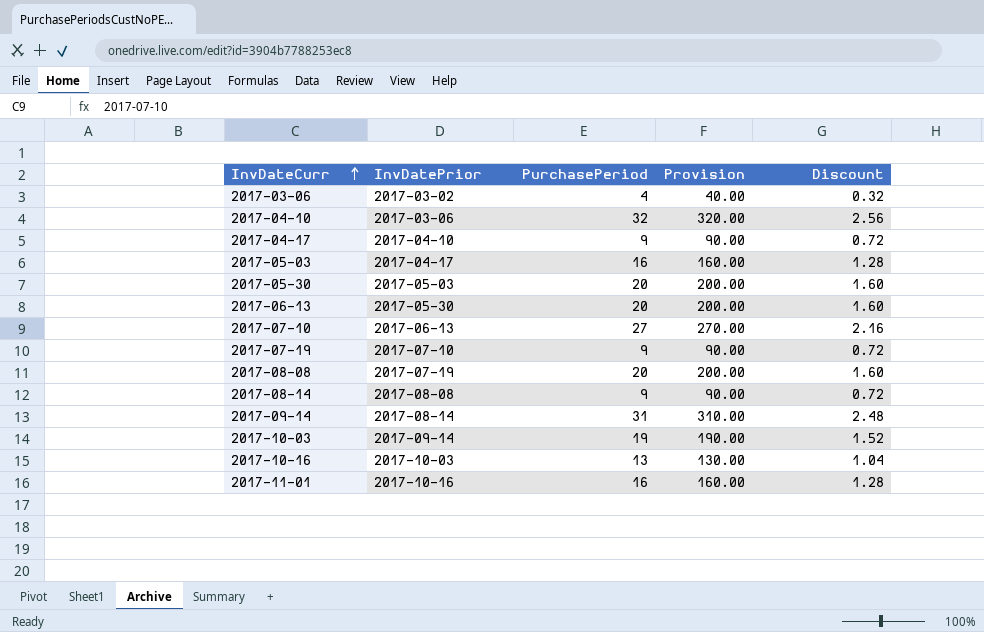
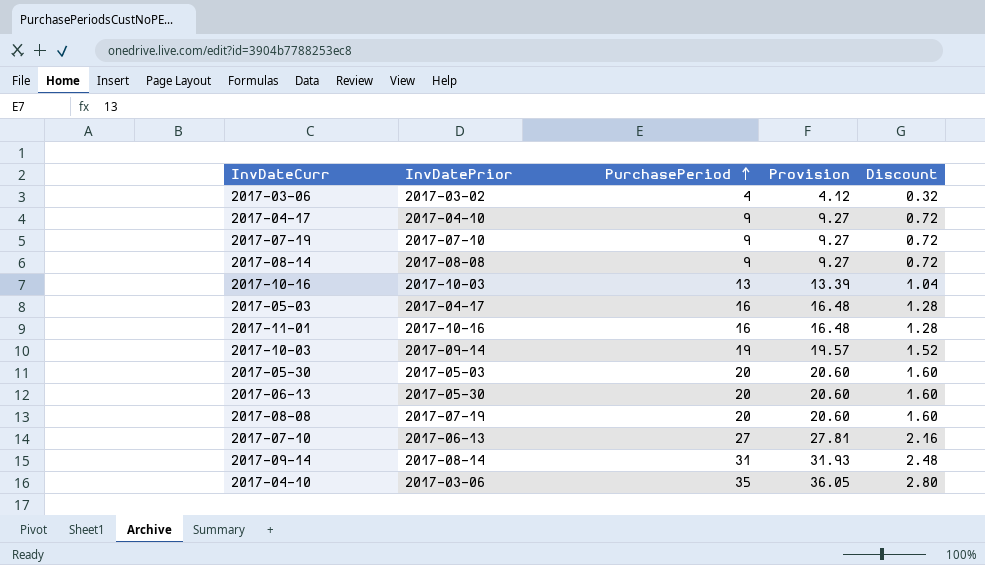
row order: InvDateCurr ascending -> PurchasePeriod ascending
column Provision | formula: [PurchasePeriod] * 10 -> [PurchasePeriod] * 1.03
2017-04-10 | PurchasePeriod: 32 -> 35
2017-04-10 | Discount: 2.56 -> 2.80

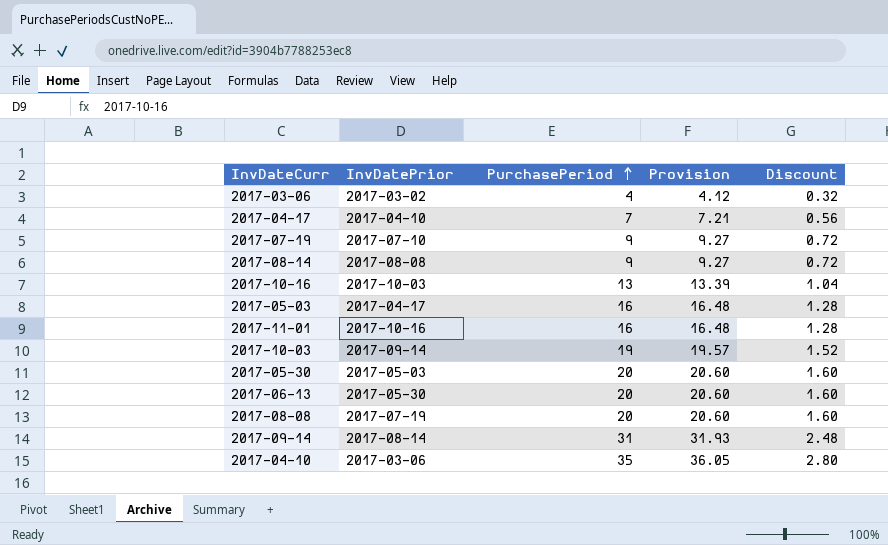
row 2017-07-10: 2017-06-13 | 27 | 27.81 | 2.16 -> none
2017-04-17 | PurchasePeriod: 9 -> 7
2017-04-17 | Provision: 9.27 -> 7.21
2017-04-17 | Discount: 0.72 -> 0.56

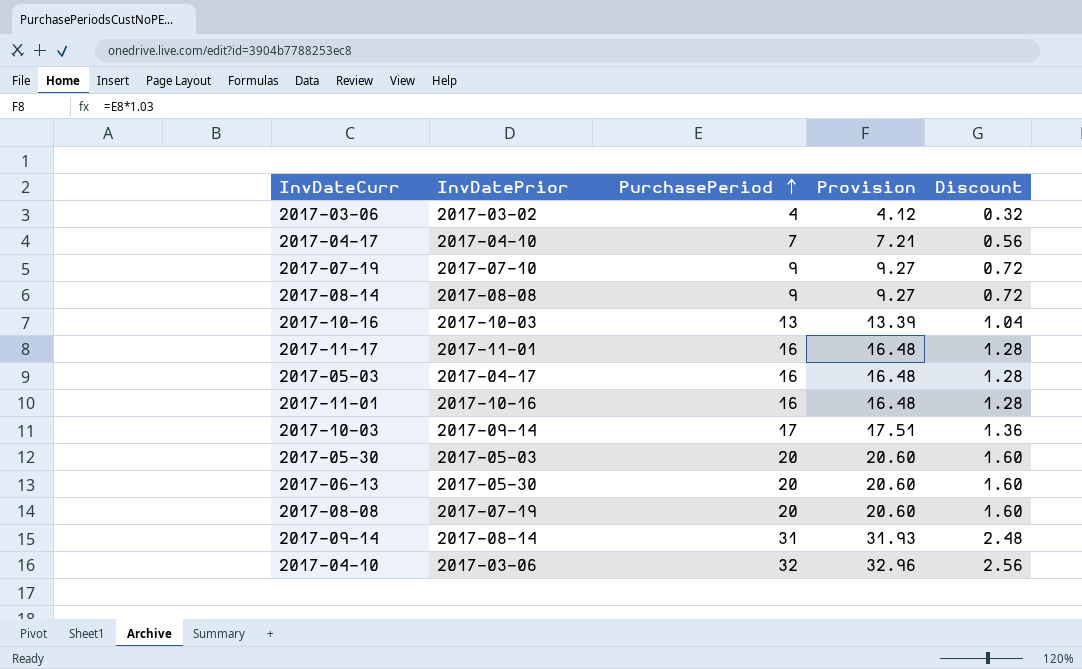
row 2017-11-17: none -> 2017-11-01 | 16 | 16.48 | 1.28
2017-10-03 | PurchasePeriod: 19 -> 17
2017-10-03 | Provision: 19.57 -> 17.51
2017-10-03 | Discount: 1.52 -> 1.36
2017-04-10 | PurchasePeriod: 35 -> 32
2017-04-10 | Provision: 36.05 -> 32.96
2017-04-10 | Discount: 2.80 -> 2.56

